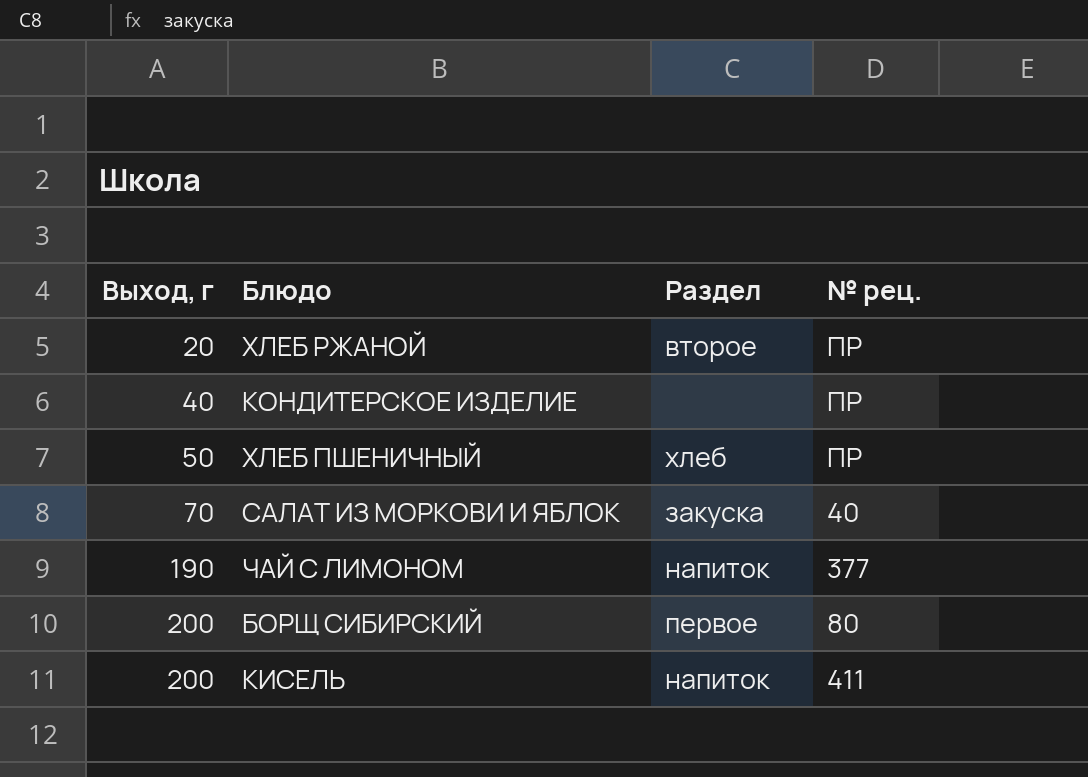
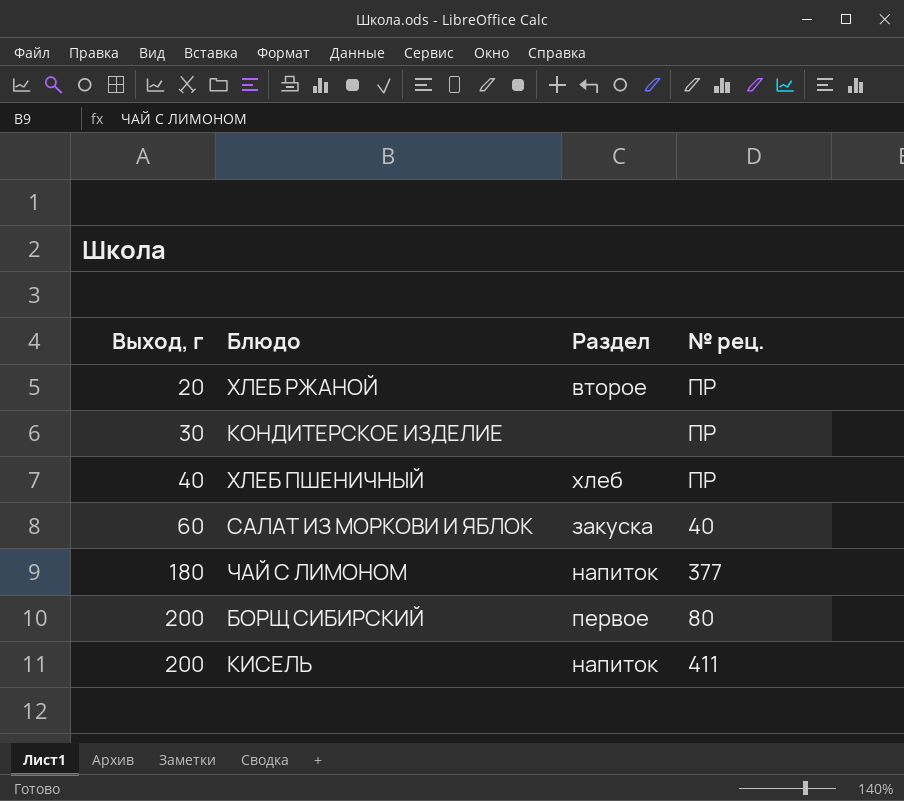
КОНДИТЕРСКОЕ ИЗДЕЛИЕ | Выход, г: 40 -> 30
ХЛЕБ ПШЕНИЧНЫЙ | Выход, г: 50 -> 40
САЛАТ ИЗ МОРКОВИ И ЯБЛОК | Выход, г: 70 -> 60
ЧАЙ С ЛИМОНОМ | Выход, г: 190 -> 180

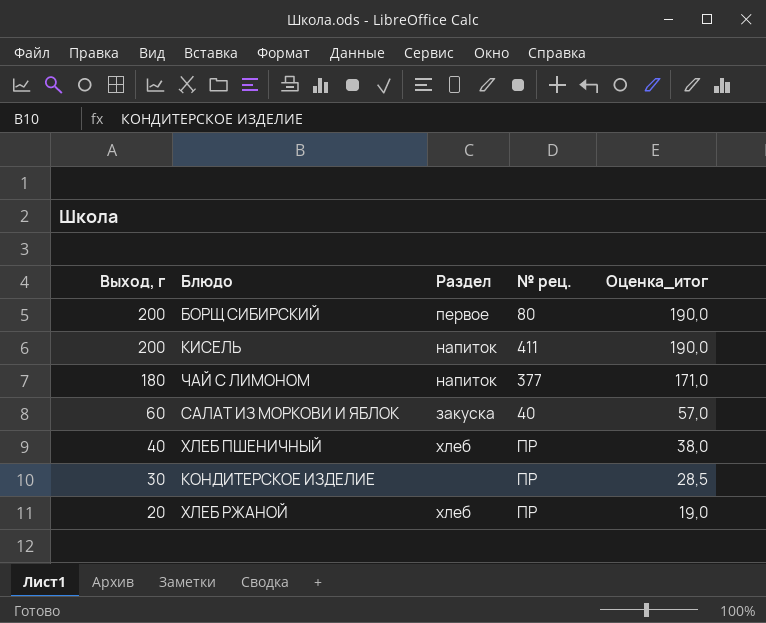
row order: Выход, г ascending -> Выход, г descending
column Оценка_итог | formula: none -> [Выход, г] * 0,95
ХЛЕБ РЖАНОЙ | Раздел: второе -> хлеб

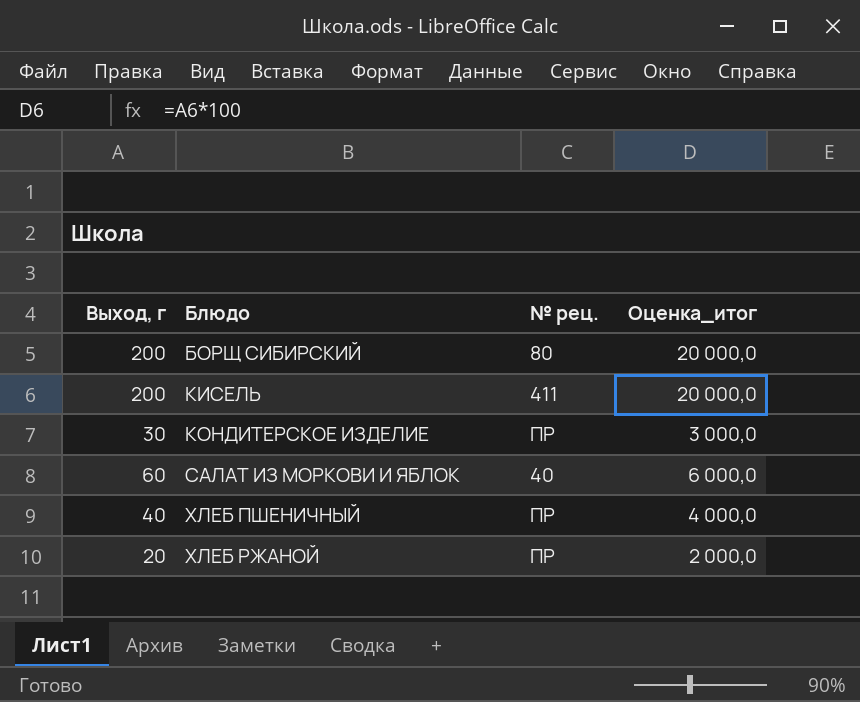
row order: Выход, г descending -> Блюдо ascending
column Раздел | position: 3 -> none
column Оценка_итог | formula: [Выход, г] * 0,95 -> [Выход, г] * 100
row ЧАЙ С ЛИМОНОМ: 180 | напиток | 377 | 171,0 -> none

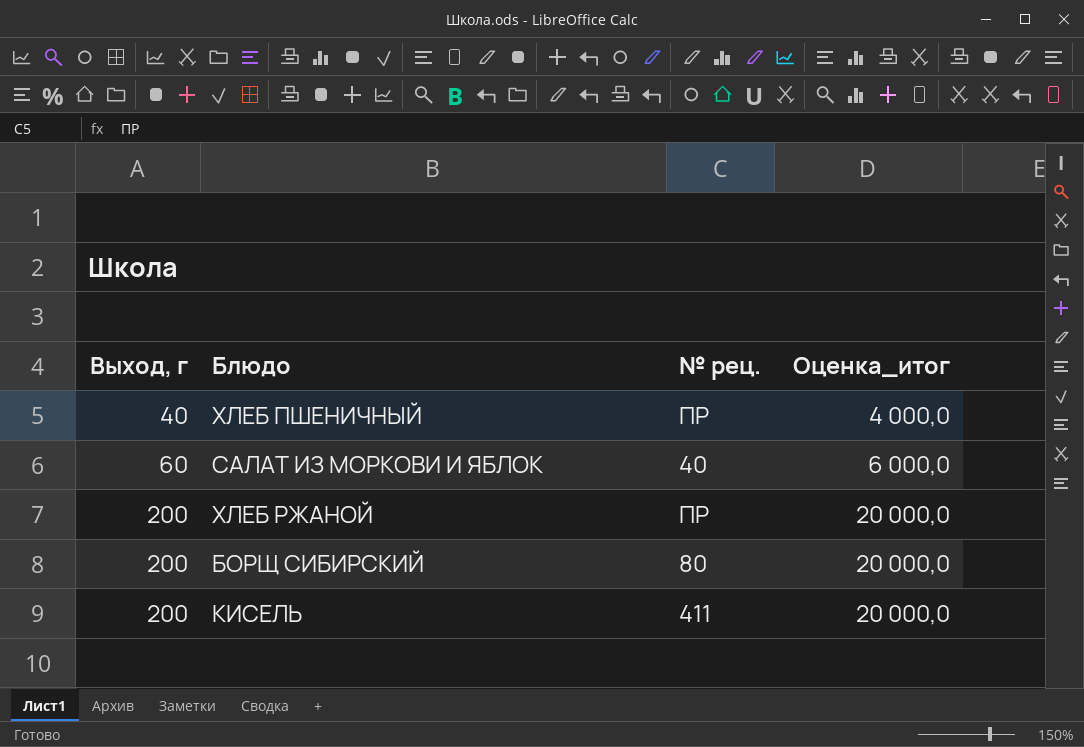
row order: Блюдо ascending -> Выход, г ascending
row КОНДИТЕРСКОЕ ИЗДЕЛИЕ: 30 | ПР | 3 000,0 -> none
ХЛЕБ РЖАНОЙ | Выход, г: 20 -> 200
ХЛЕБ РЖАНОЙ | Оценка_итог: 2 000,0 -> 20 000,0

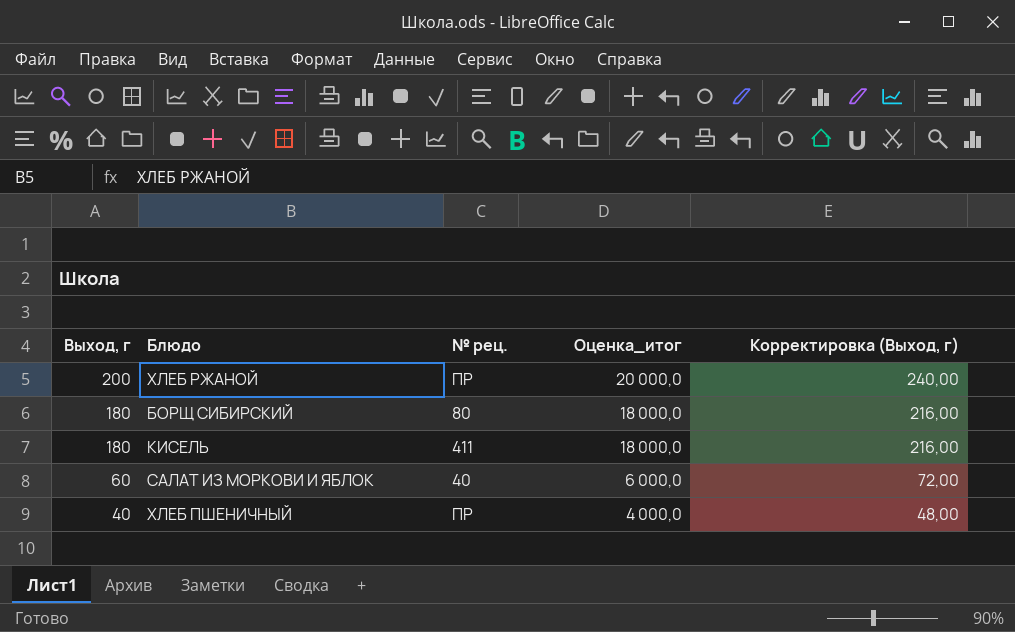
row order: Выход, г ascending -> Выход, г descending
column Корректировка (Выход, г) | formula: none -> [Выход, г] * 1,2
БОРЩ СИБИРСКИЙ | Выход, г: 200 -> 180
БОРЩ СИБИРСКИЙ | Оценка_итог: 20 000,0 -> 18 000,0
КИСЕЛЬ | Выход, г: 200 -> 180
КИСЕЛЬ | Оценка_итог: 20 000,0 -> 18 000,0

